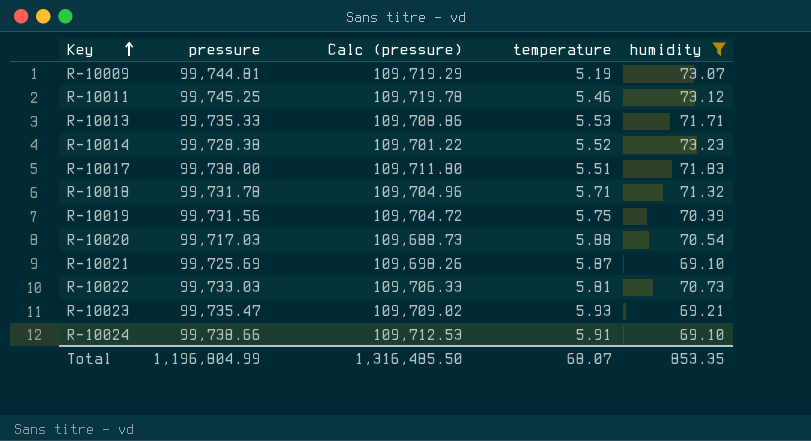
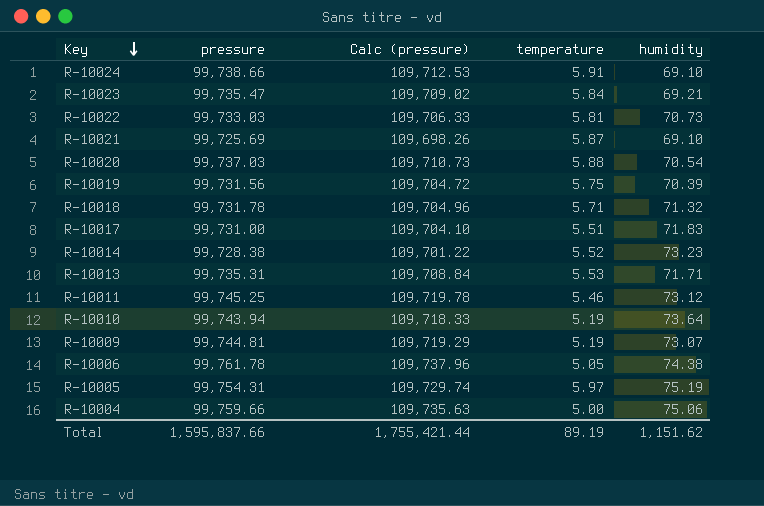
filter: humidity <= 73.23 -> none
row order: Key ascending -> Key descending
R-10023 | temperature: 5.93 -> 5.84
R-10020 | pressure: 99,717.03 -> 99,737.03
R-10020 | Calc (pressure): 109,688.73 -> 109,710.73
R-10017 | pressure: 99,738.00 -> 99,731.00
R-10017 | Calc (pressure): 109,711.80 -> 109,704.10
R-10013 | pressure: 99,735.33 -> 99,735.31
R-10013 | Calc (pressure): 109,708.86 -> 109,708.84
Total | pressure: 1,196,804.99 -> 1,595,837.66
Total | Calc (pressure): 1,316,485.50 -> 1,755,421.44
Total | temperature: 68.07 -> 89.19
Total | humidity: 853.35 -> 1,151.62

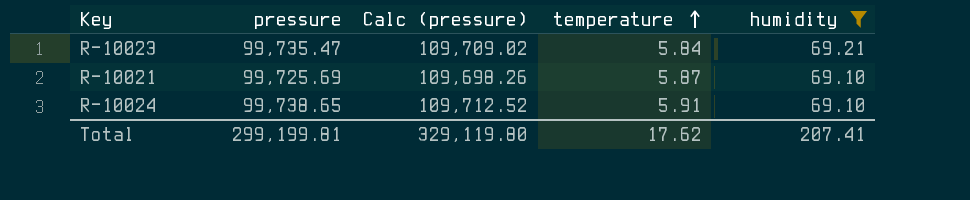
filter: none -> humidity <= 69.21
row order: Key descending -> temperature ascending
R-10024 | pressure: 99,738.66 -> 99,738.65
R-10024 | Calc (pressure): 109,712.53 -> 109,712.52
Total | pressure: 1,595,837.66 -> 299,199.81
Total | Calc (pressure): 1,755,421.44 -> 329,119.80
Total | temperature: 89.19 -> 17.62
Total | humidity: 1,151.62 -> 207.41

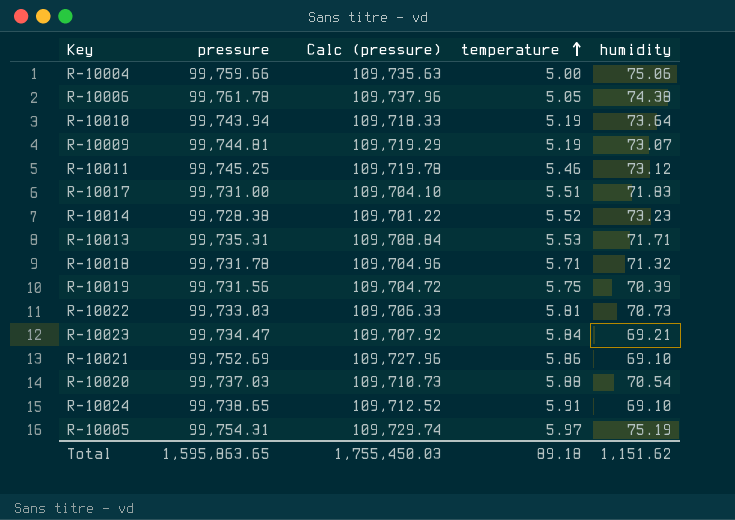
filter: humidity <= 69.21 -> none
R-10023 | pressure: 99,735.47 -> 99,734.47
R-10023 | Calc (pressure): 109,709.02 -> 109,707.92
R-10021 | pressure: 99,725.69 -> 99,752.69
R-10021 | Calc (pressure): 109,698.26 -> 109,727.96
R-10021 | temperature: 5.87 -> 5.86
Total | pressure: 299,199.81 -> 1,595,863.65
Total | Calc (pressure): 329,119.80 -> 1,755,450.03
Total | temperature: 17.62 -> 89.18
Total | humidity: 207.41 -> 1,151.62

